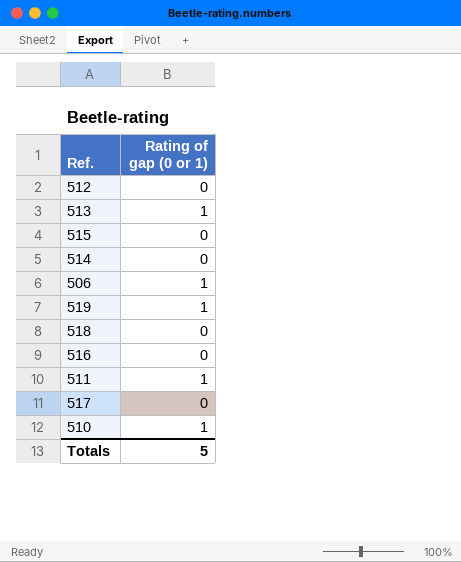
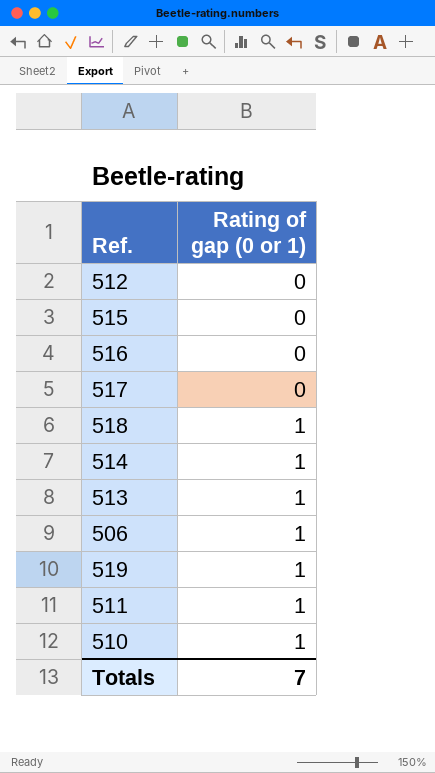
row order: none -> Rating of gap (0 or 1) ascending
518 | Rating of gap (0 or 1): 0 -> 1
514 | Rating of gap (0 or 1): 0 -> 1
Totals | Rating of gap (0 or 1): 5 -> 7

